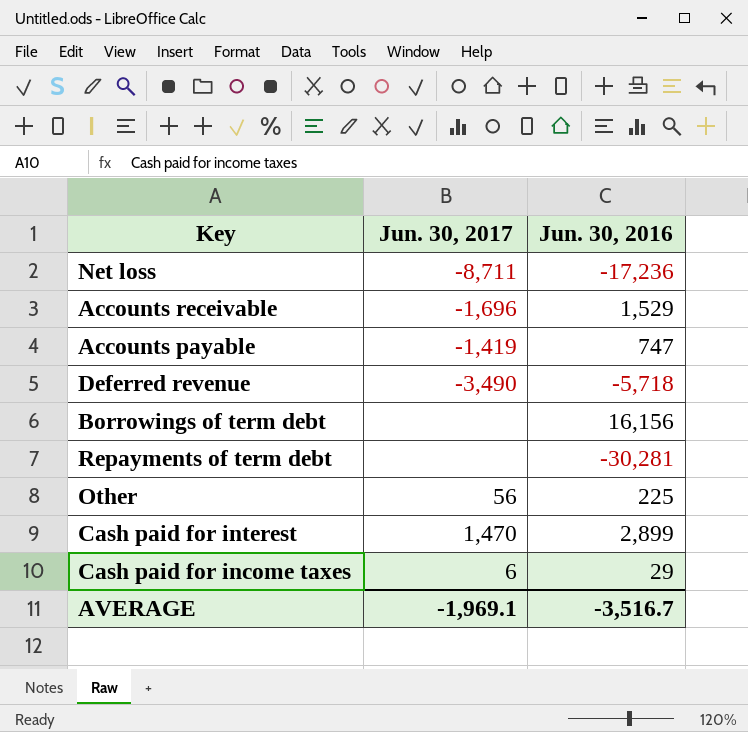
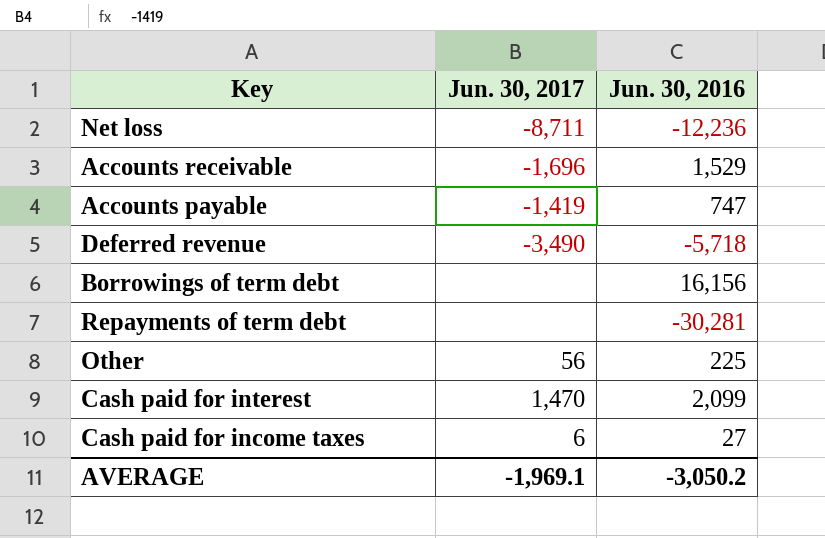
Net loss | Jun. 30, 2016: -17,236 -> -12,236
Cash paid for interest | Jun. 30, 2016: 2,899 -> 2,099
Cash paid for income taxes | Jun. 30, 2016: 29 -> 27
AVERAGE | Jun. 30, 2016: -3,516.7 -> -3,050.2

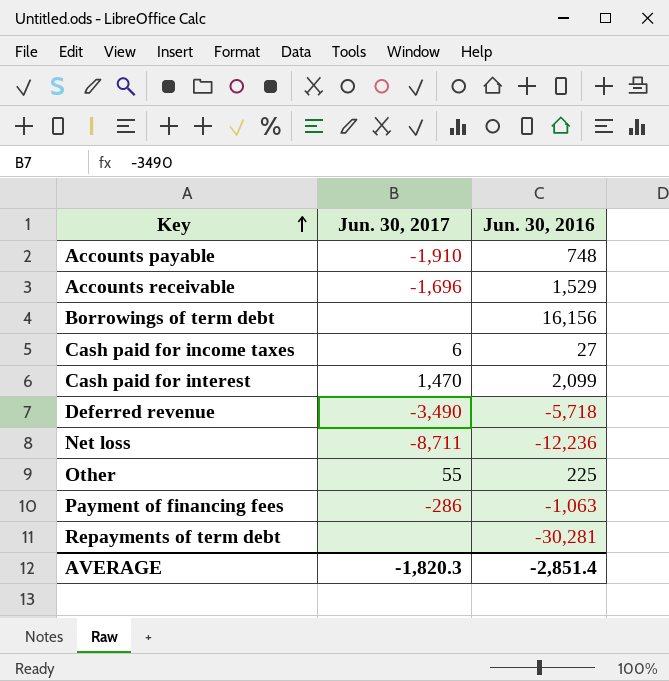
row order: none -> Key ascending
Accounts payable | Jun. 30, 2017: -1,419 -> -1,910
Accounts payable | Jun. 30, 2016: 747 -> 748
Other | Jun. 30, 2017: 56 -> 55
row Payment of financing fees: none -> -286 | -1,063
AVERAGE | Jun. 30, 2017: -1,969.1 -> -1,820.3
AVERAGE | Jun. 30, 2016: -3,050.2 -> -2,851.4

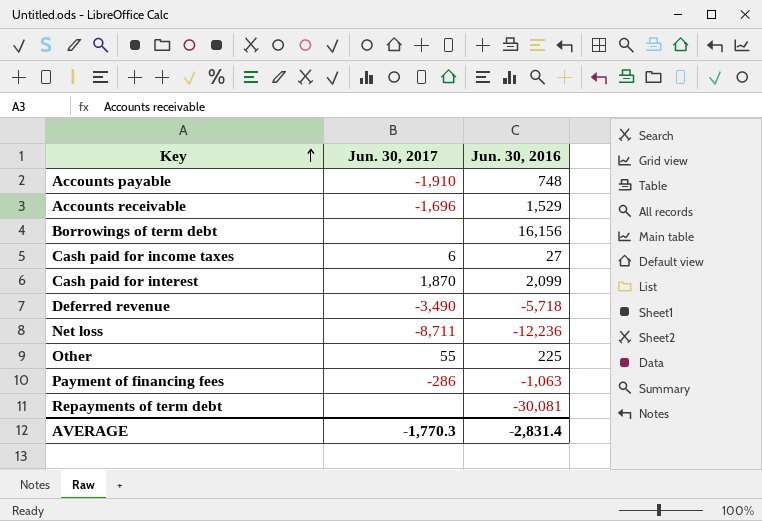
Cash paid for interest | Jun. 30, 2017: 1,470 -> 1,870
Repayments of term debt | Jun. 30, 2016: -30,281 -> -30,081
AVERAGE | Jun. 30, 2017: -1,820.3 -> -1,770.3
AVERAGE | Jun. 30, 2016: -2,851.4 -> -2,831.4

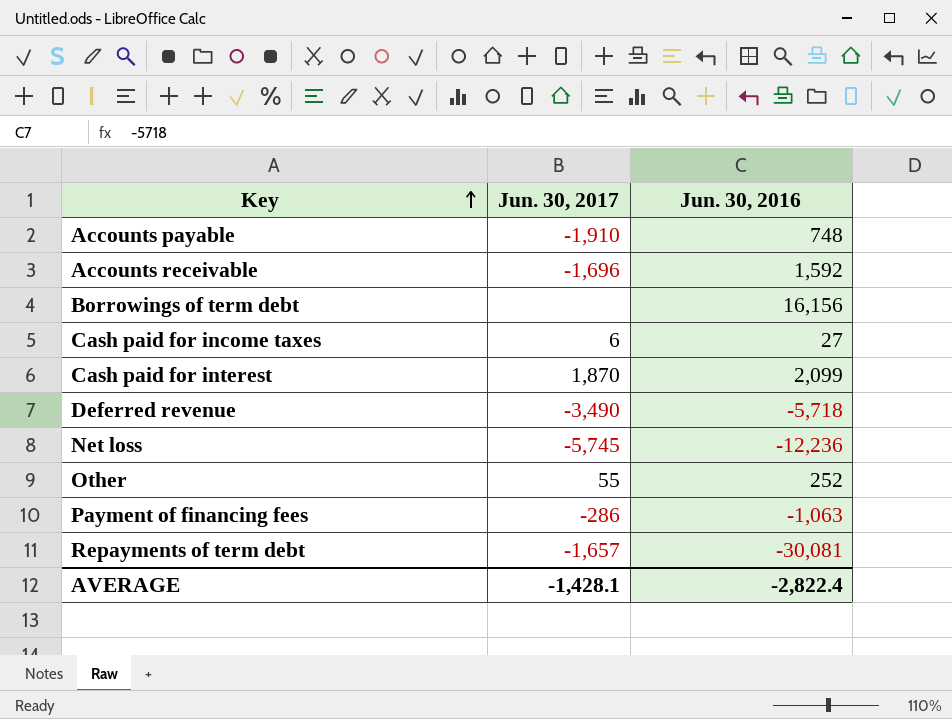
Accounts receivable | Jun. 30, 2016: 1,529 -> 1,592
Net loss | Jun. 30, 2017: -8,711 -> -5,745
Other | Jun. 30, 2016: 225 -> 252
Repayments of term debt | Jun. 30, 2017: none -> -1,657
AVERAGE | Jun. 30, 2017: -1,770.3 -> -1,428.1
AVERAGE | Jun. 30, 2016: -2,831.4 -> -2,822.4

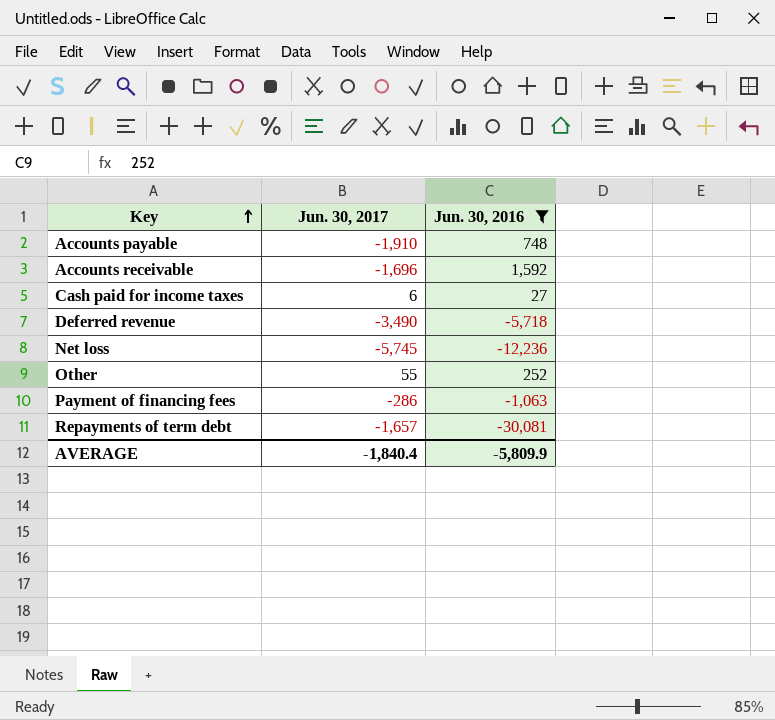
filter: none -> Jun. 30, 2016 <= 1,592
AVERAGE | Jun. 30, 2017: -1,428.1 -> -1,840.4
AVERAGE | Jun. 30, 2016: -2,822.4 -> -5,809.9

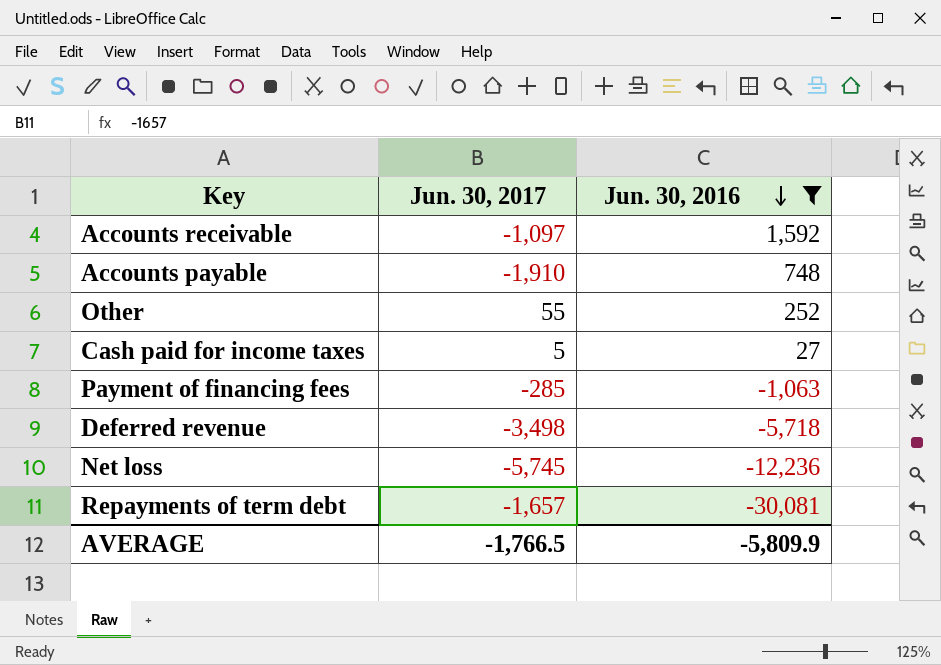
row order: Key ascending -> Jun. 30, 2016 descending
Accounts receivable | Jun. 30, 2017: -1,696 -> -1,097
Cash paid for income taxes | Jun. 30, 2017: 6 -> 5
Payment of financing fees | Jun. 30, 2017: -286 -> -285
Deferred revenue | Jun. 30, 2017: -3,490 -> -3,498
AVERAGE | Jun. 30, 2017: -1,840.4 -> -1,766.5

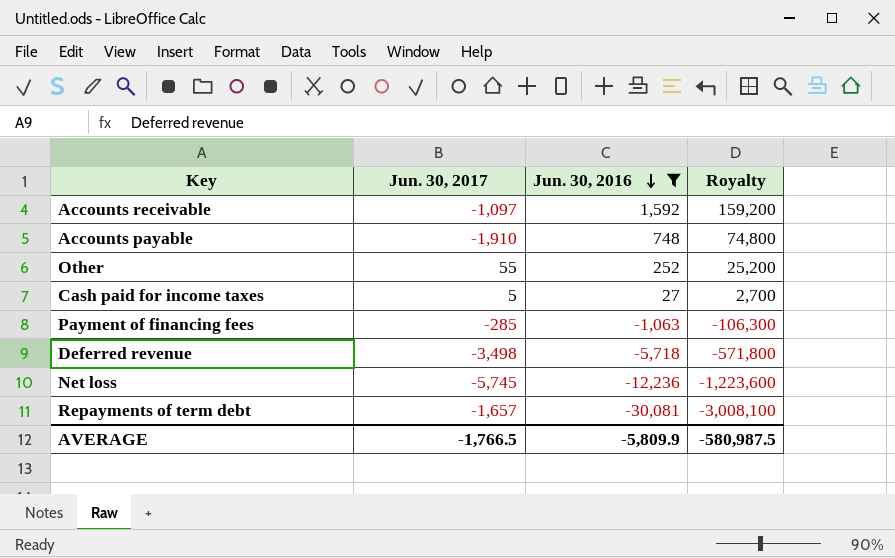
column Royalty | formula: none -> [Jun. 30, 2016] * 100

